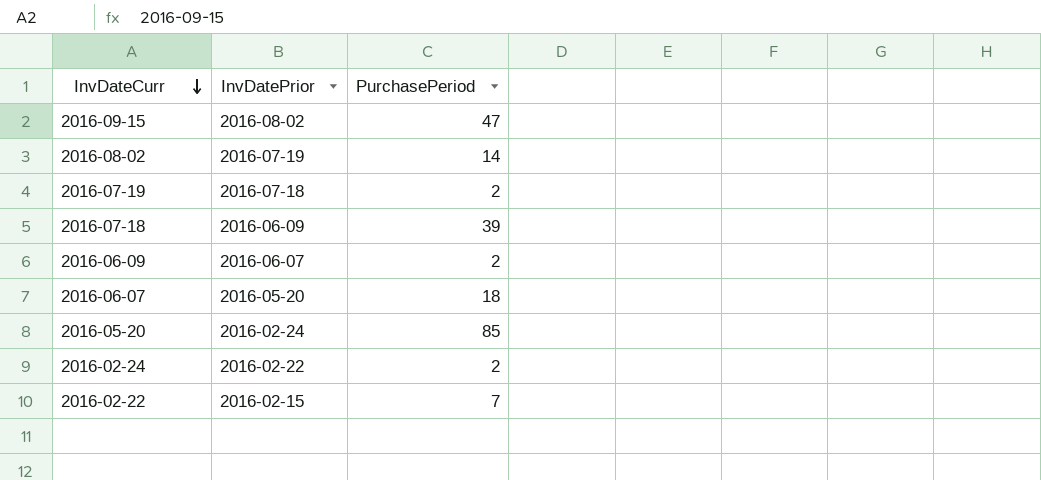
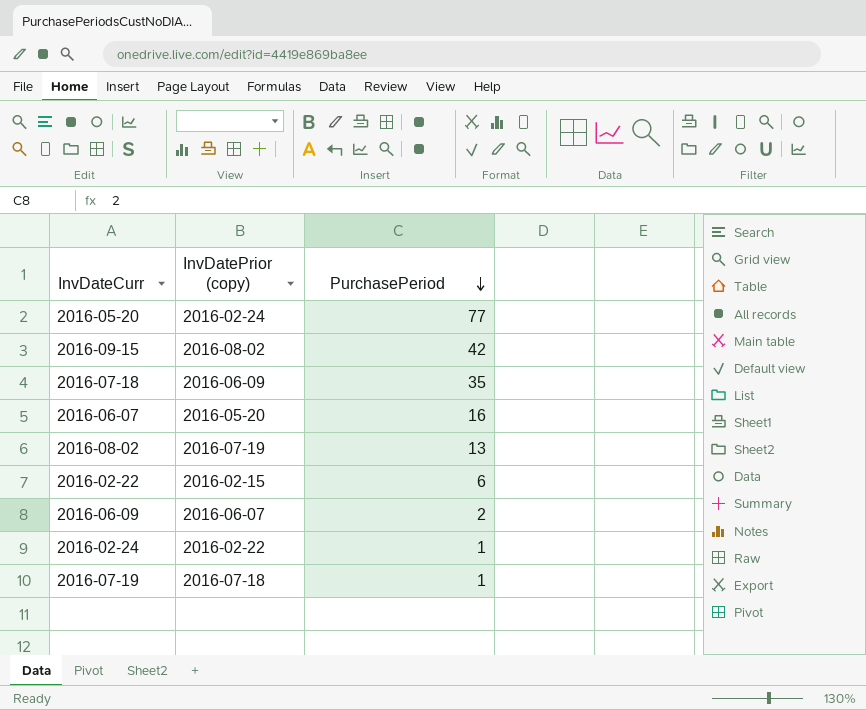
row order: InvDateCurr descending -> PurchasePeriod descending
column name: InvDatePrior -> InvDatePrior (copy)
2016-05-20 | PurchasePeriod: 85 -> 77
2016-09-15 | PurchasePeriod: 47 -> 42
2016-07-18 | PurchasePeriod: 39 -> 35
2016-06-07 | PurchasePeriod: 18 -> 16
2016-08-02 | PurchasePeriod: 14 -> 13
2016-02-22 | PurchasePeriod: 7 -> 6
2016-02-24 | PurchasePeriod: 2 -> 1
2016-07-19 | PurchasePeriod: 2 -> 1

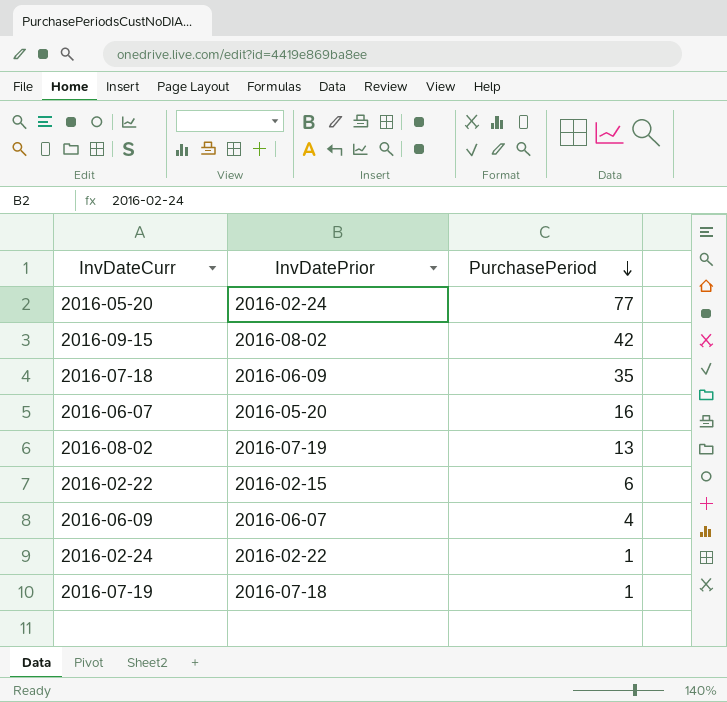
column name: InvDatePrior (copy) -> InvDatePrior
2016-06-09 | PurchasePeriod: 2 -> 4

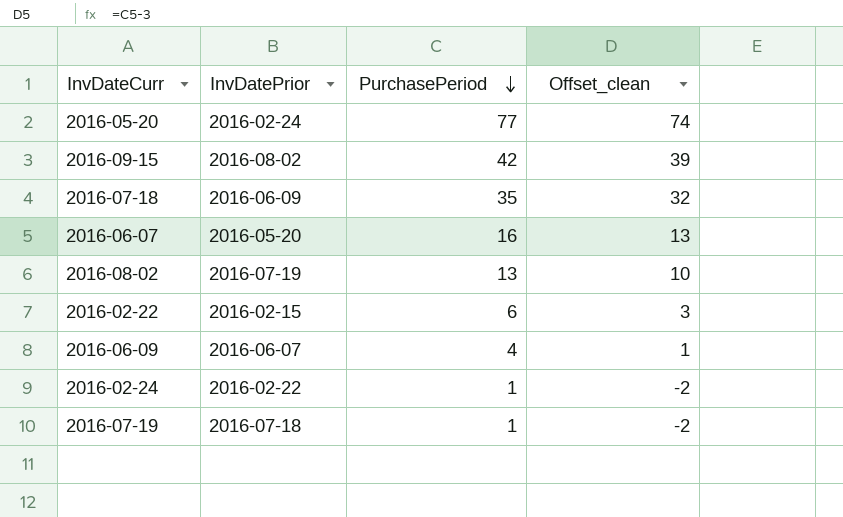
column Offset_clean | formula: none -> [PurchasePeriod] - 3

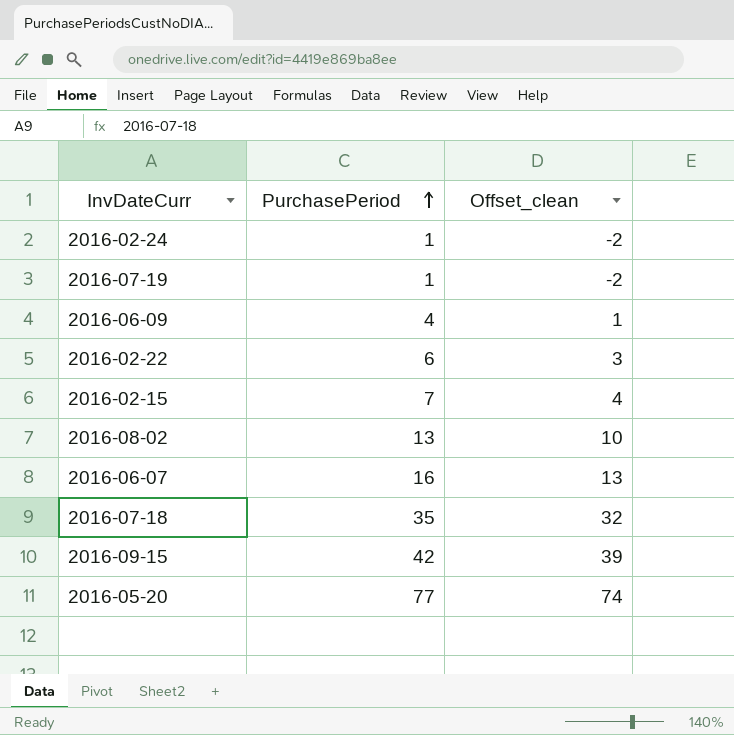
row order: PurchasePeriod descending -> PurchasePeriod ascending
column InvDatePrior | position: 2 -> none
row 2016-02-15: none -> 7 | 4

